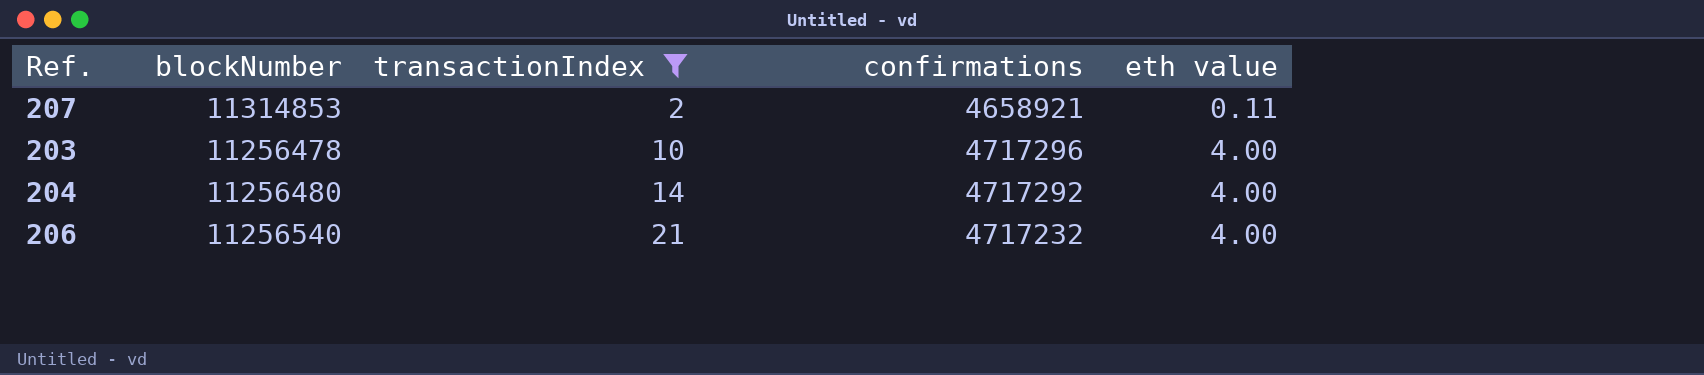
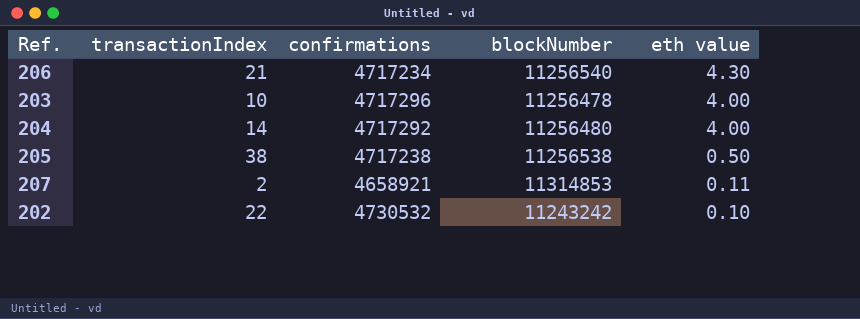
filter: transactionIndex <= 21 -> none
row order: transactionIndex ascending -> eth value descending
column blockNumber | position: 2 -> 4
206 | confirmations: 4717232 -> 4717234
206 | eth value: 4.00 -> 4.30

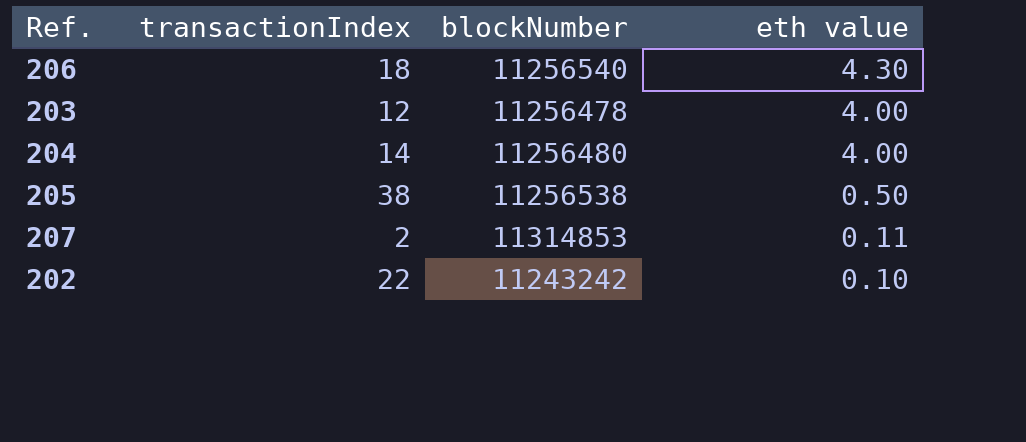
column confirmations | position: 3 -> none
206 | transactionIndex: 21 -> 18
203 | transactionIndex: 10 -> 12

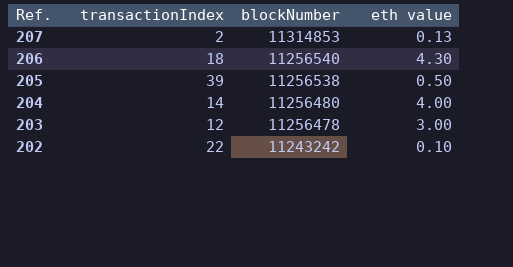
row order: eth value descending -> Ref. descending
207 | eth value: 0.11 -> 0.13
205 | transactionIndex: 38 -> 39
203 | eth value: 4.00 -> 3.00

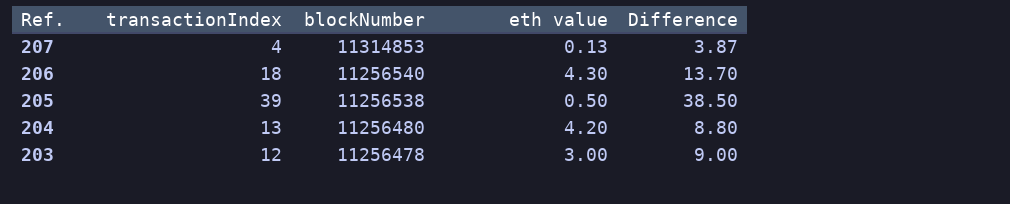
column Difference | formula: none -> [transactionIndex] - [eth value]
row 202: 22 | 11243242 | 0.10 -> none
207 | transactionIndex: 2 -> 4
204 | transactionIndex: 14 -> 13
204 | eth value: 4.00 -> 4.20

